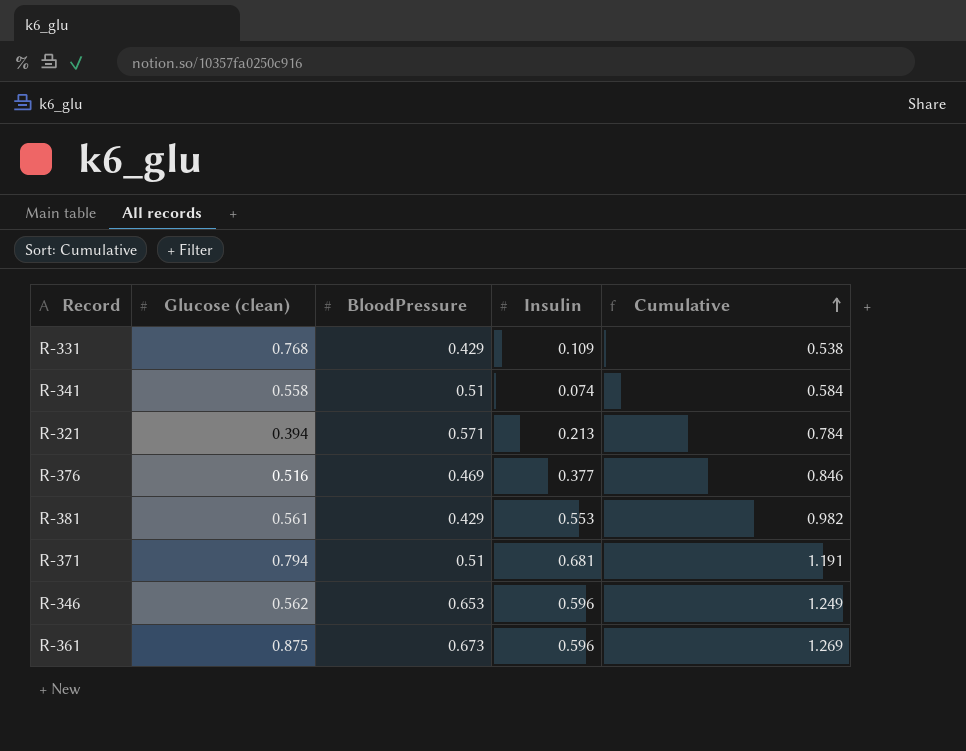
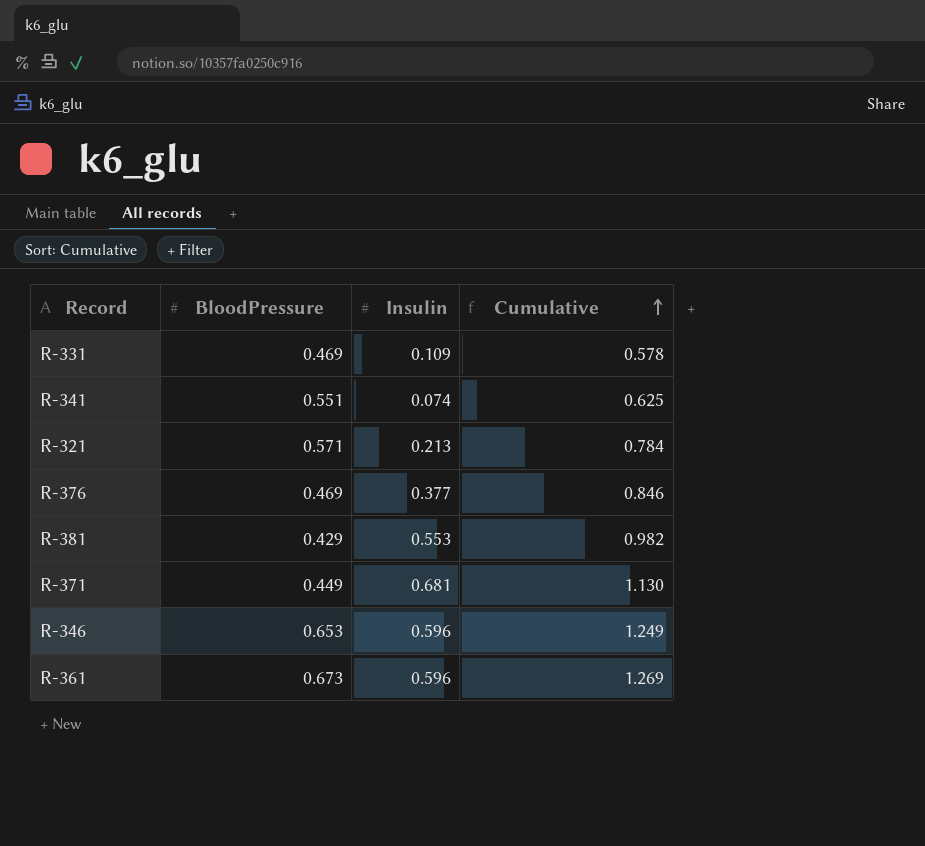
column Glucose (clean) | position: 2 -> none
R-331 | BloodPressure: 0.429 -> 0.469
R-331 | Cumulative: 0.538 -> 0.578
R-341 | BloodPressure: 0.51 -> 0.551
R-341 | Cumulative: 0.584 -> 0.625
R-371 | BloodPressure: 0.51 -> 0.449
R-371 | Cumulative: 1.191 -> 1.130

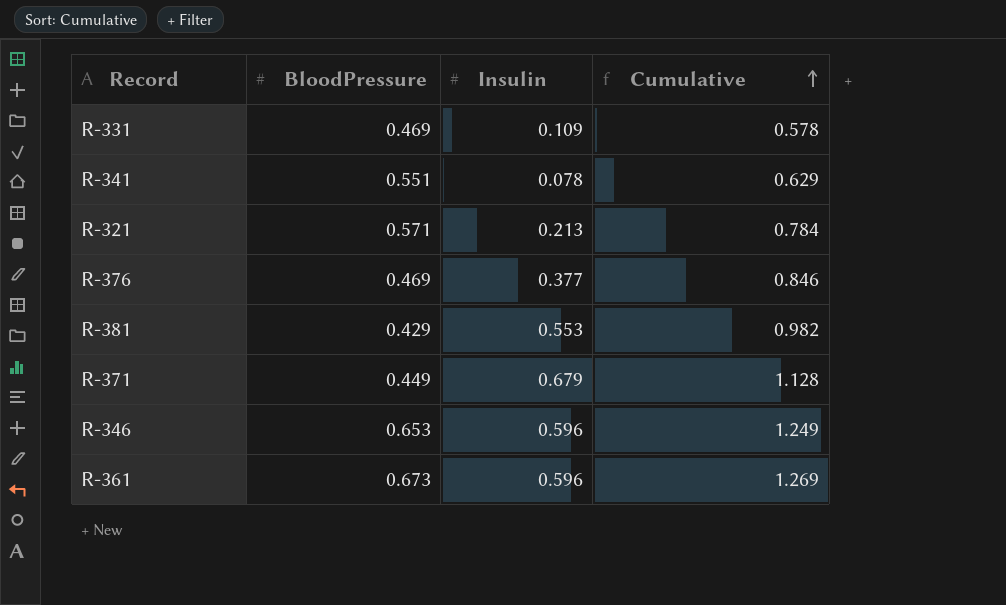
R-341 | Insulin: 0.074 -> 0.078
R-341 | Cumulative: 0.625 -> 0.629
R-371 | Insulin: 0.681 -> 0.679
R-371 | Cumulative: 1.130 -> 1.128

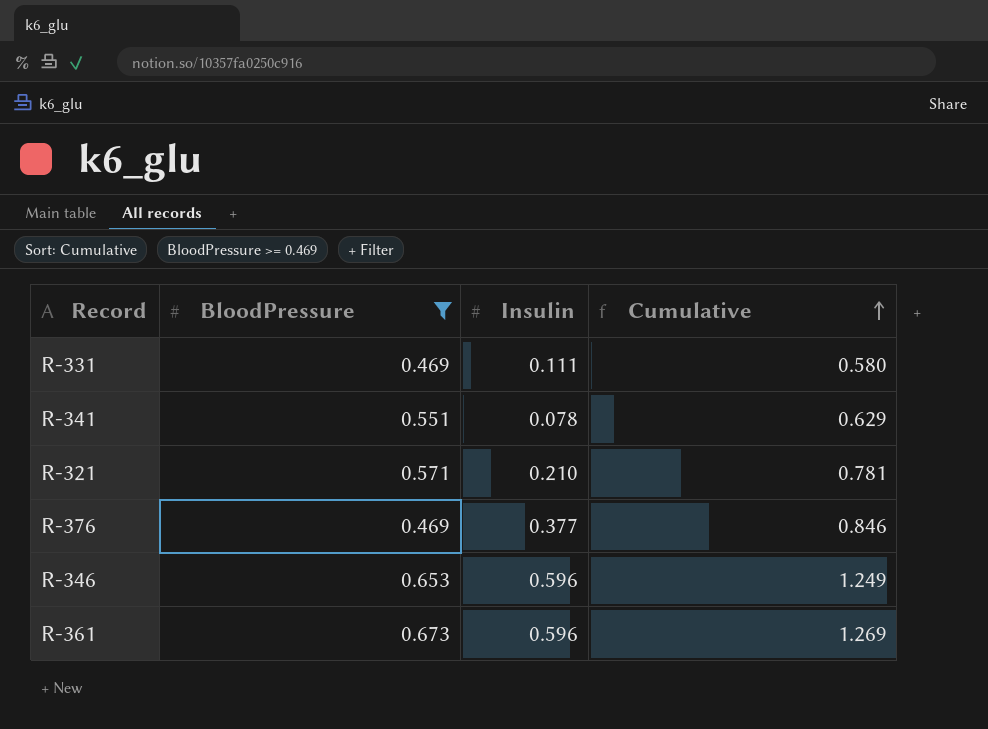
filter: none -> BloodPressure >= 0.469
R-331 | Insulin: 0.109 -> 0.111
R-331 | Cumulative: 0.578 -> 0.580
R-321 | Insulin: 0.213 -> 0.210
R-321 | Cumulative: 0.784 -> 0.781

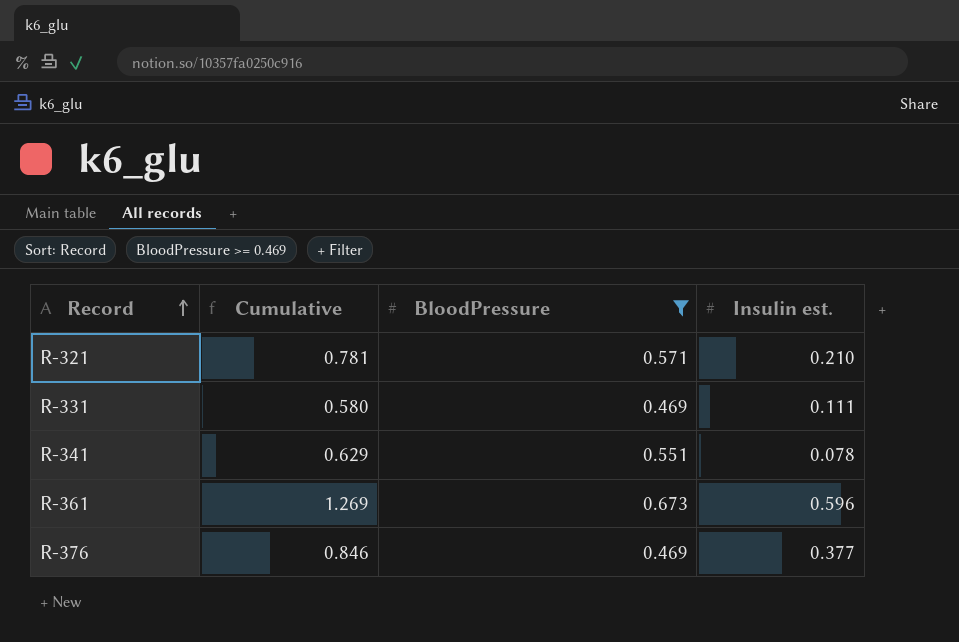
row order: Cumulative ascending -> Record ascending
column Cumulative | position: 4 -> 2
column name: Insulin -> Insulin est.
row R-346: 0.653 | 0.596 | 1.249 -> none

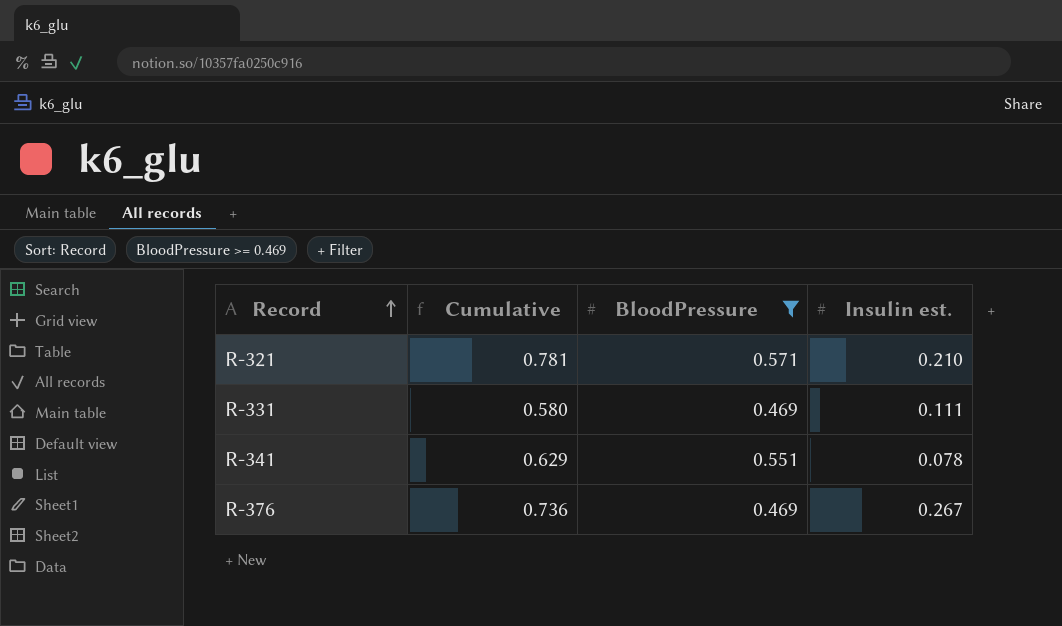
row R-361: 1.269 | 0.673 | 0.596 -> none
R-376 | Cumulative: 0.846 -> 0.736
R-376 | Insulin est.: 0.377 -> 0.267

